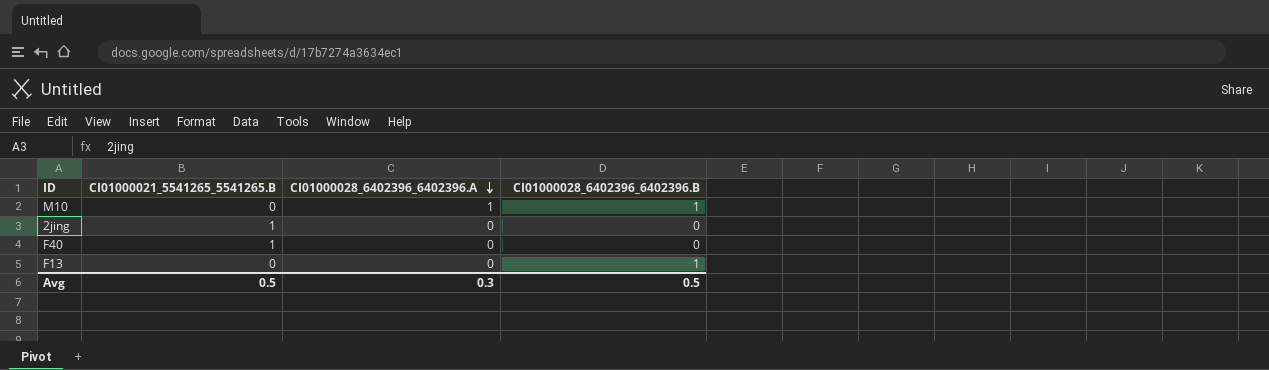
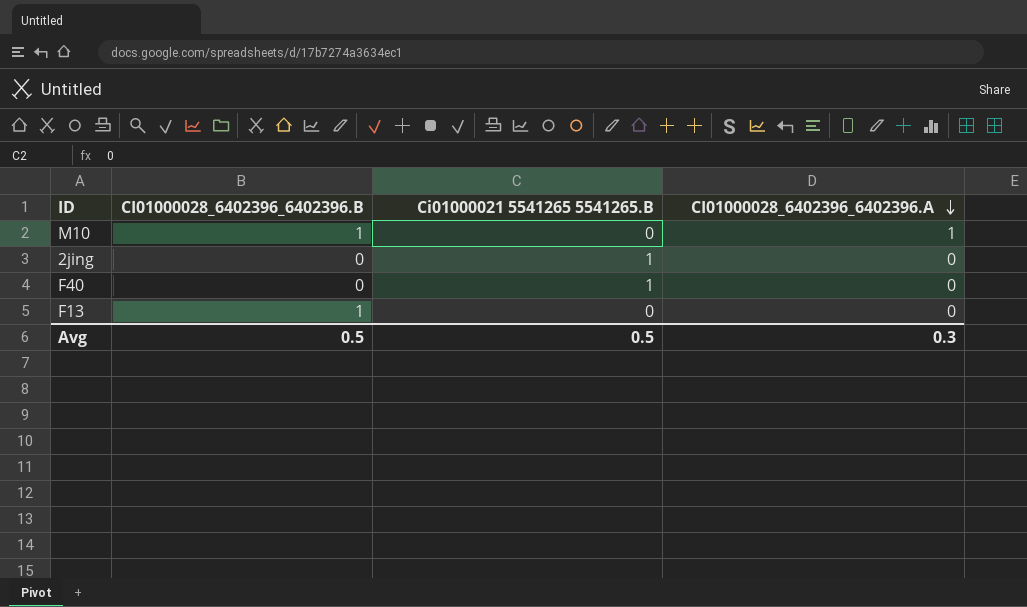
column CI01000028_6402396_6402396.B | position: 4 -> 2
column name: CI01000021_5541265_5541265.B -> Ci01000021 5541265 5541265.B

